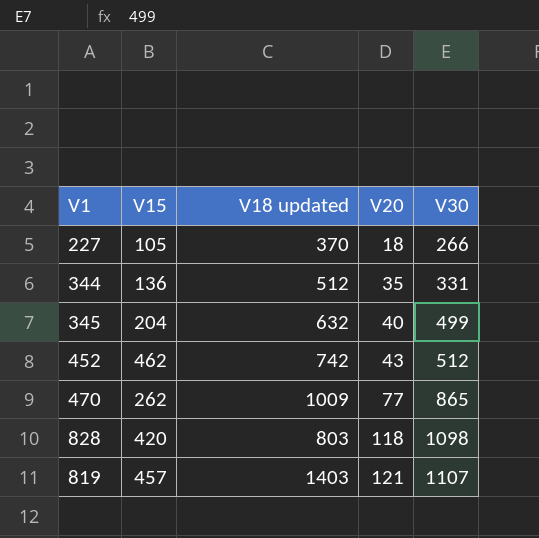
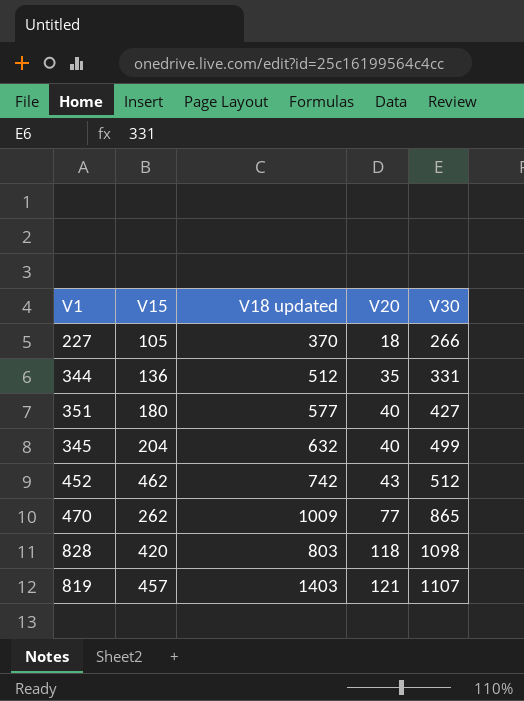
row 351: none -> 180 | 577 | 40 | 427

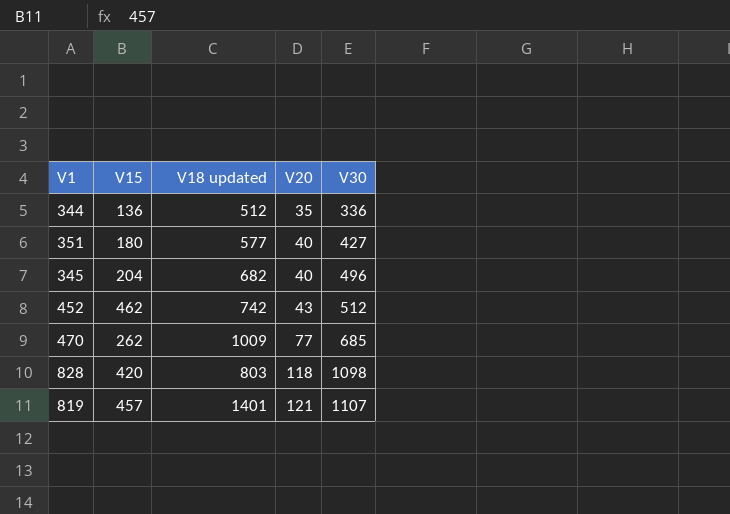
row 227: 105 | 370 | 18 | 266 -> none
344 | V30: 331 -> 336
345 | V18 updated: 632 -> 682
345 | V30: 499 -> 496
470 | V30: 865 -> 685
819 | V18 updated: 1403 -> 1401

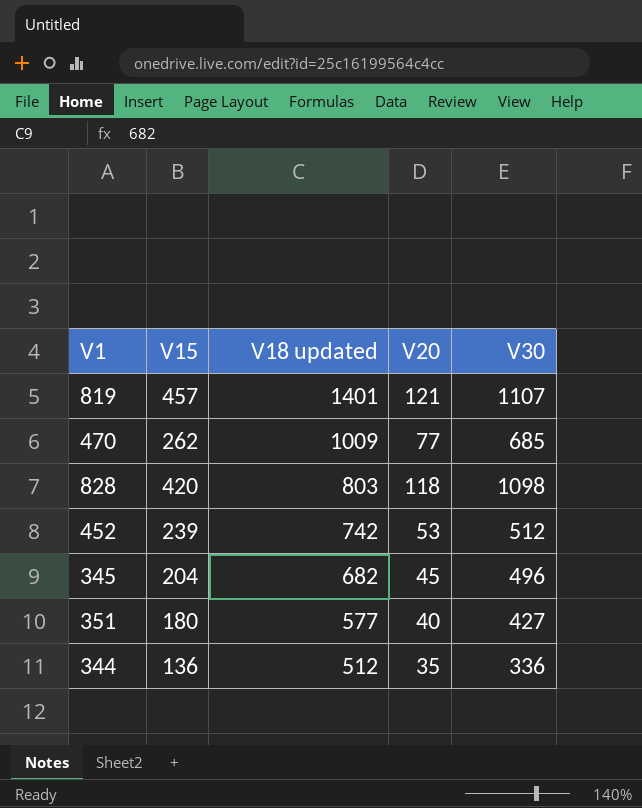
row order: V20 ascending -> V18 updated descending
452 | V15: 462 -> 239
452 | V20: 43 -> 53
345 | V20: 40 -> 45

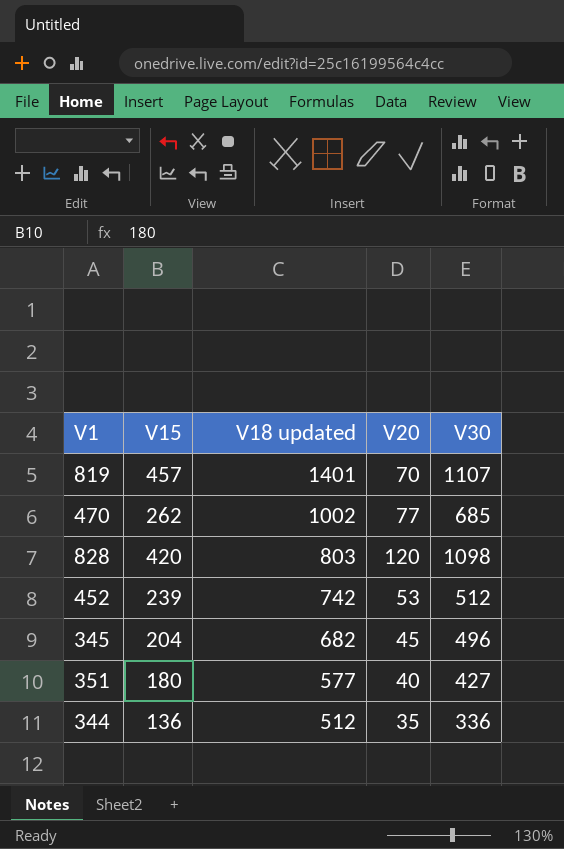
819 | V20: 121 -> 70
470 | V18 updated: 1009 -> 1002
828 | V20: 118 -> 120

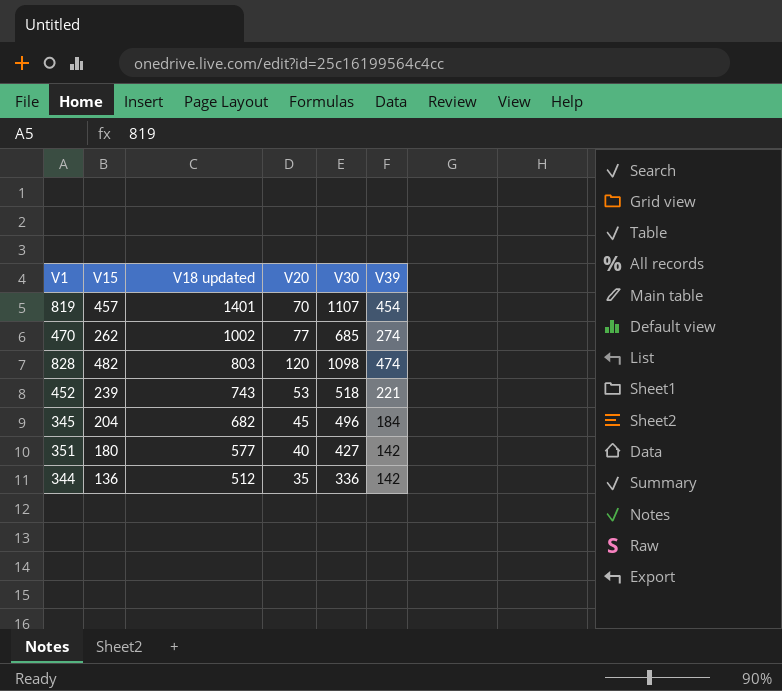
column V39 | position: none -> 6
828 | V15: 420 -> 482
452 | V18 updated: 742 -> 743
452 | V30: 512 -> 518

